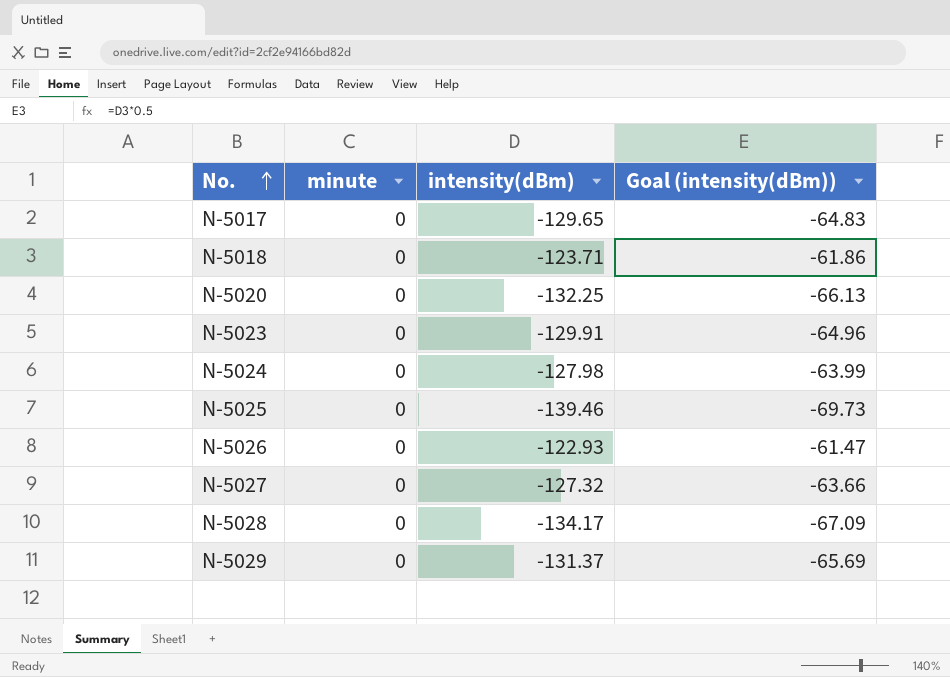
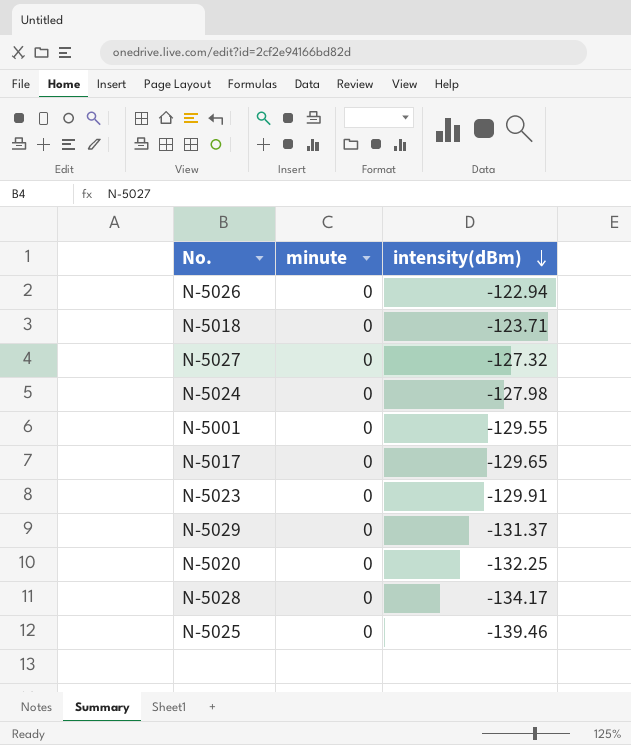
row order: No. ascending -> intensity(dBm) descending
column Goal (intensity(dBm)) | formula: [intensity(dBm)] * 0.5 -> none
N-5026 | intensity(dBm): -122.93 -> -122.94
row N-5001: none -> 0 | -129.55

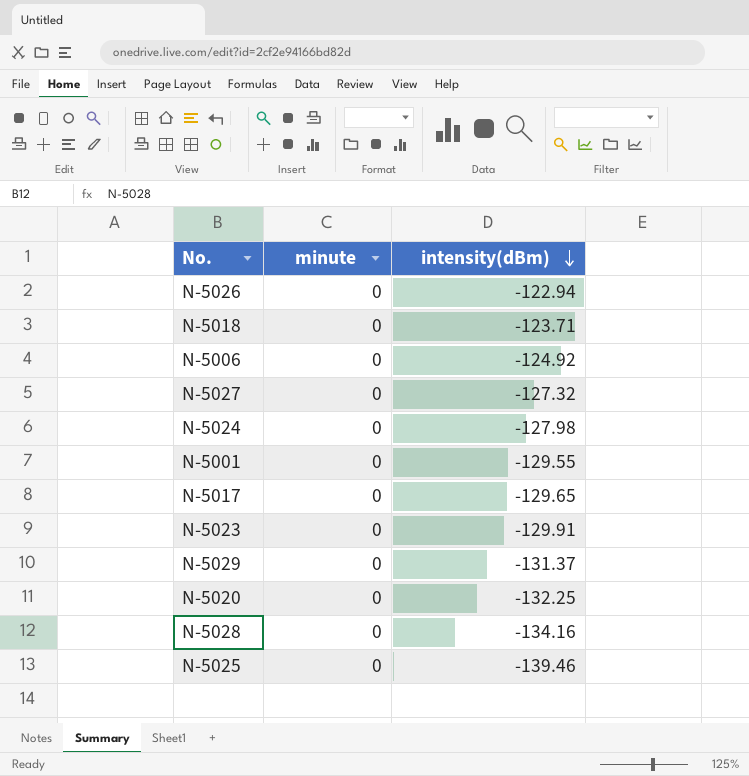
row N-5006: none -> 0 | -124.92
N-5028 | intensity(dBm): -134.17 -> -134.16

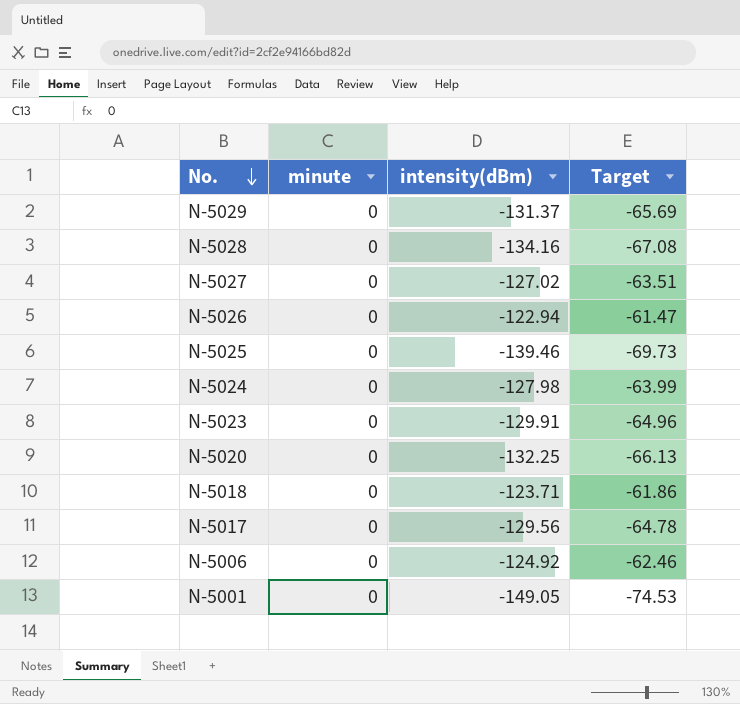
row order: intensity(dBm) descending -> No. descending
column Target | formula: none -> [intensity(dBm)] * 0.5
N-5027 | intensity(dBm): -127.32 -> -127.02
N-5017 | intensity(dBm): -129.65 -> -129.56
N-5001 | intensity(dBm): -129.55 -> -149.05

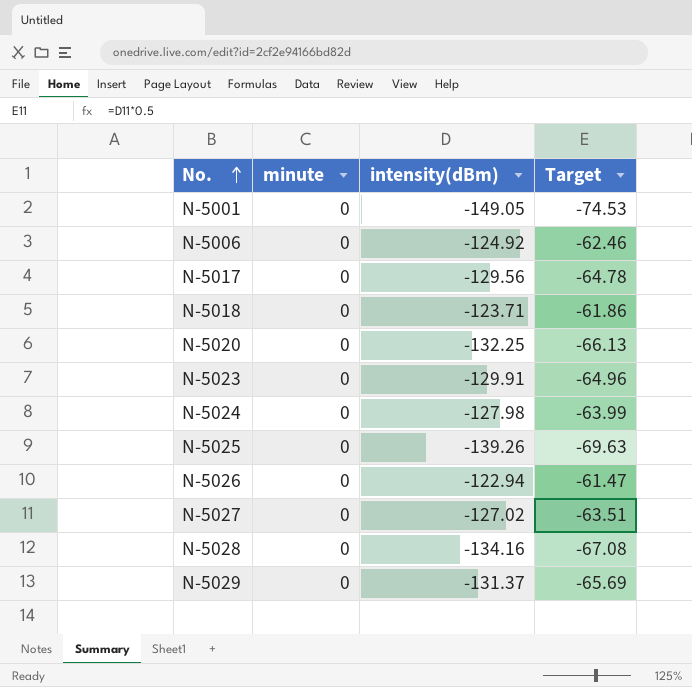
row order: No. descending -> No. ascending
N-5025 | intensity(dBm): -139.46 -> -139.26
N-5025 | Target: -69.73 -> -69.63

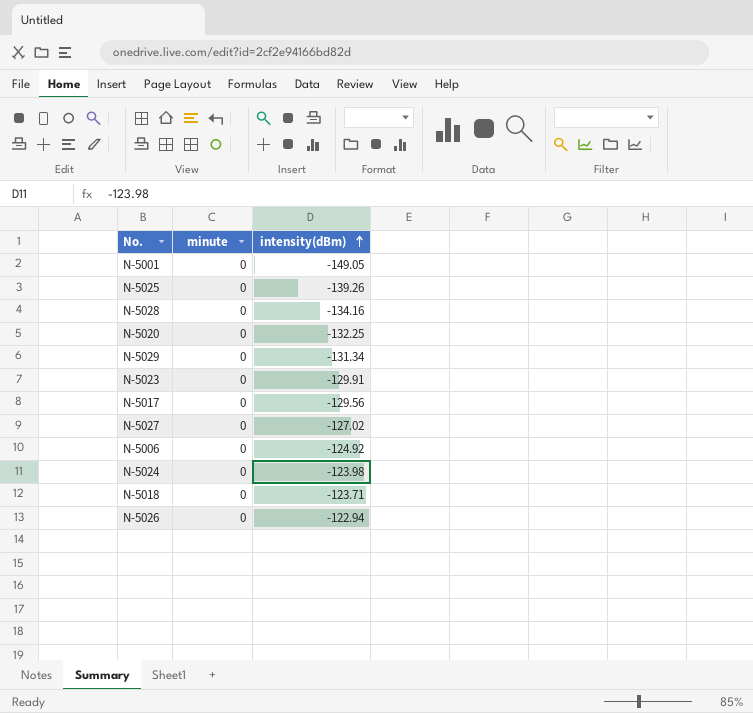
row order: No. ascending -> intensity(dBm) ascending
column Target | formula: [intensity(dBm)] * 0.5 -> none
N-5029 | intensity(dBm): -131.37 -> -131.34
N-5024 | intensity(dBm): -127.98 -> -123.98

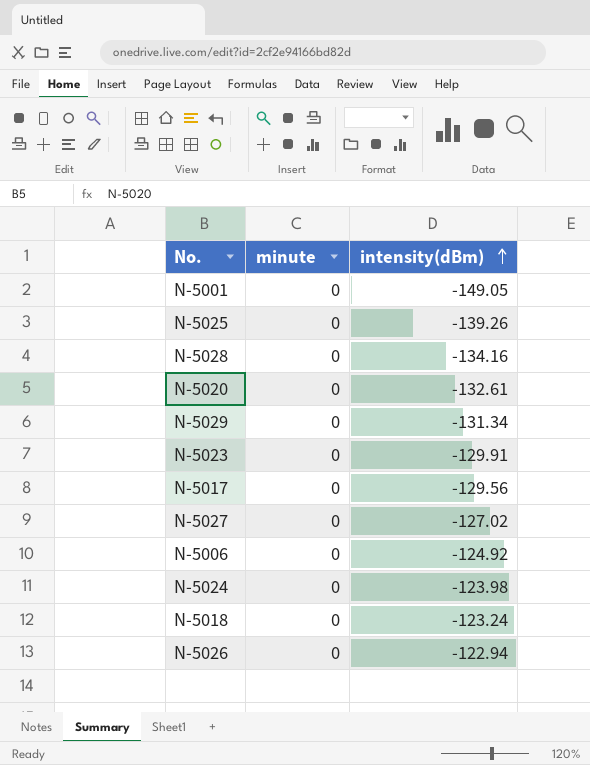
N-5020 | intensity(dBm): -132.25 -> -132.61
N-5018 | intensity(dBm): -123.71 -> -123.24

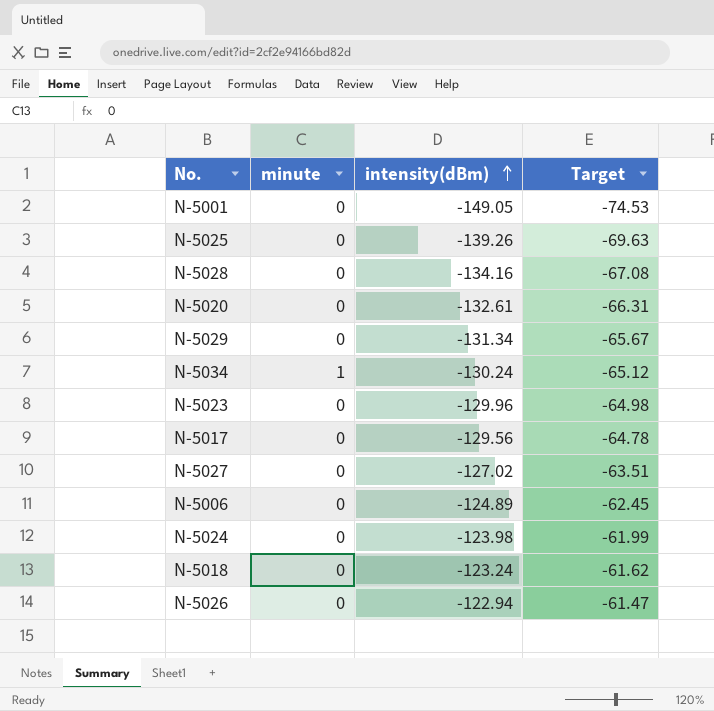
column Target | formula: none -> [intensity(dBm)] * 0.5
row N-5034: none -> 1 | -130.24 | -65.12
N-5023 | intensity(dBm): -129.91 -> -129.96
N-5006 | intensity(dBm): -124.92 -> -124.89

